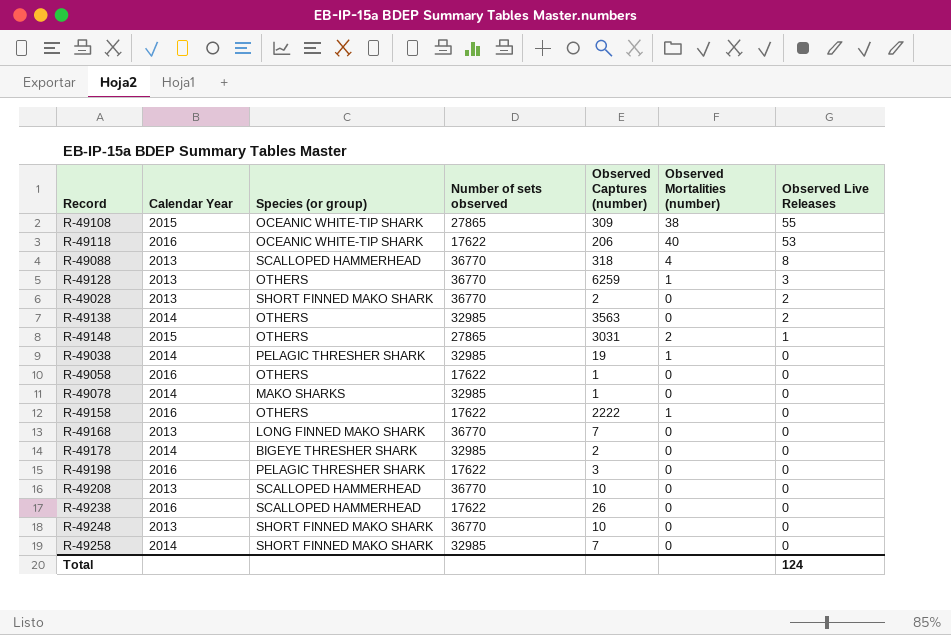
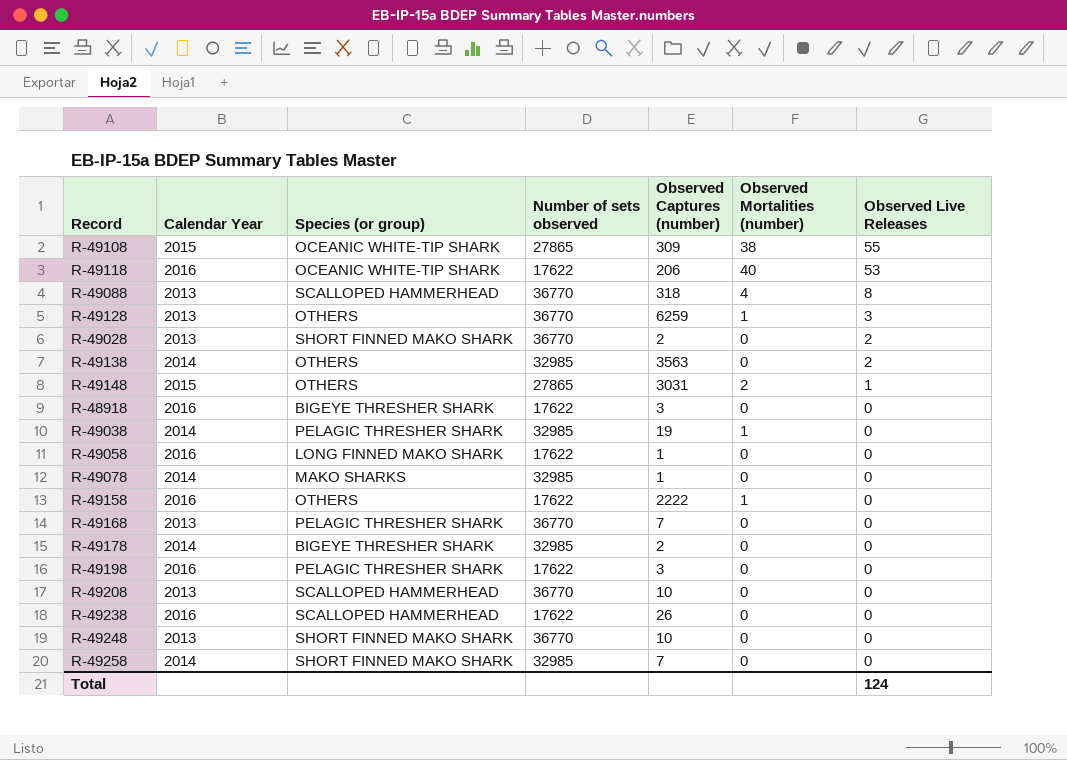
row R-48918: none -> 2016 | BIGEYE THRESHER SHARK | 17622 | 3 | 0 | 0
R-49058 | Species (or group): OTHERS -> LONG FINNED MAKO SHARK
R-49168 | Species (or group): LONG FINNED MAKO SHARK -> PELAGIC THRESHER SHARK

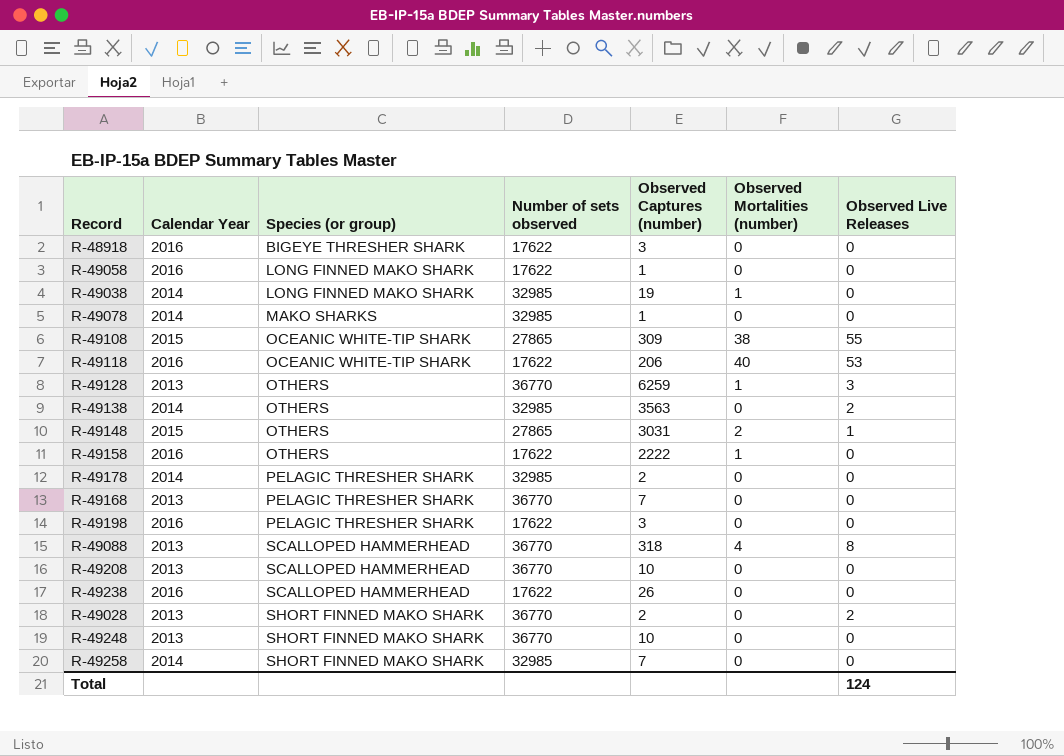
row order: Observed Live Releases descending -> Species (or group) ascending
R-49038 | Species (or group): PELAGIC THRESHER SHARK -> LONG FINNED MAKO SHARK
R-49178 | Species (or group): BIGEYE THRESHER SHARK -> PELAGIC THRESHER SHARK

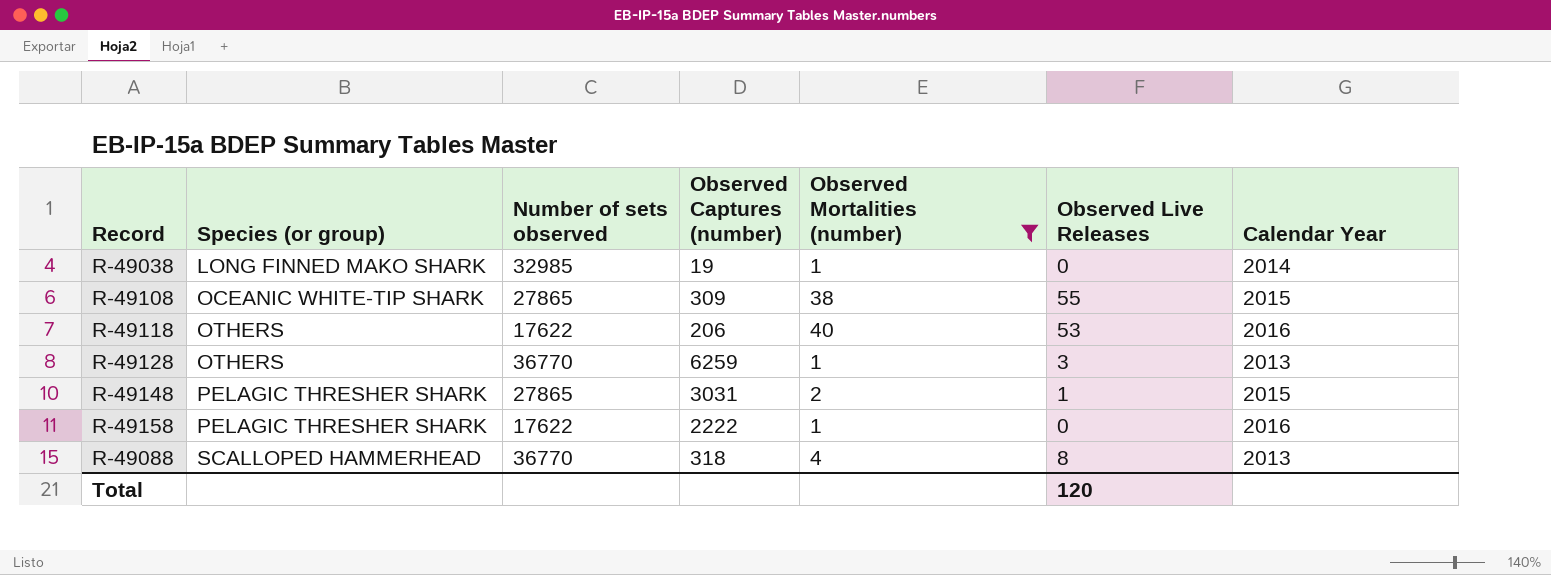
filter: none -> Observed Mortalities (number) != 0
column Calendar Year | position: 2 -> 7
R-49118 | Species (or group): OCEANIC WHITE-TIP SHARK -> OTHERS
R-49148 | Species (or group): OTHERS -> PELAGIC THRESHER SHARK
R-49158 | Species (or group): OTHERS -> PELAGIC THRESHER SHARK
Total | Observed Live Releases: 124 -> 120

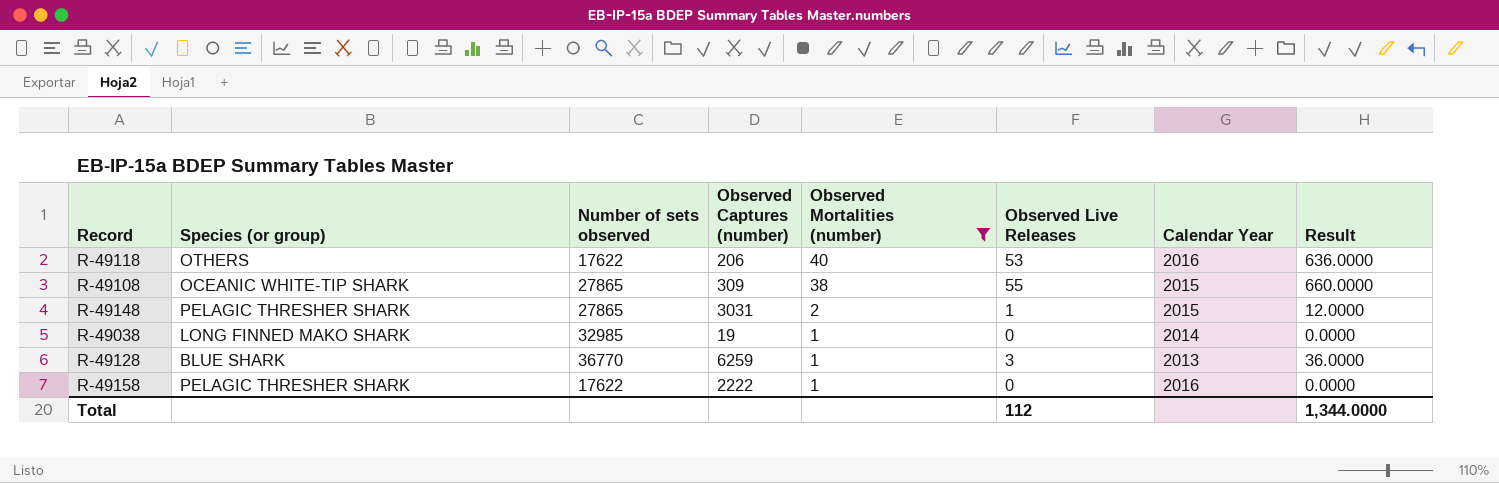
row order: Species (or group) ascending -> Observed Mortalities (number) descending
column Result | formula: none -> [Observed Live Releases] * 12
row R-49088: SCALLOPED HAMMERHEAD | 36770 | 318 | 4 | 8 | 2013 -> none
R-49128 | Species (or group): OTHERS -> BLUE SHARK
Total | Observed Live Releases: 120 -> 112

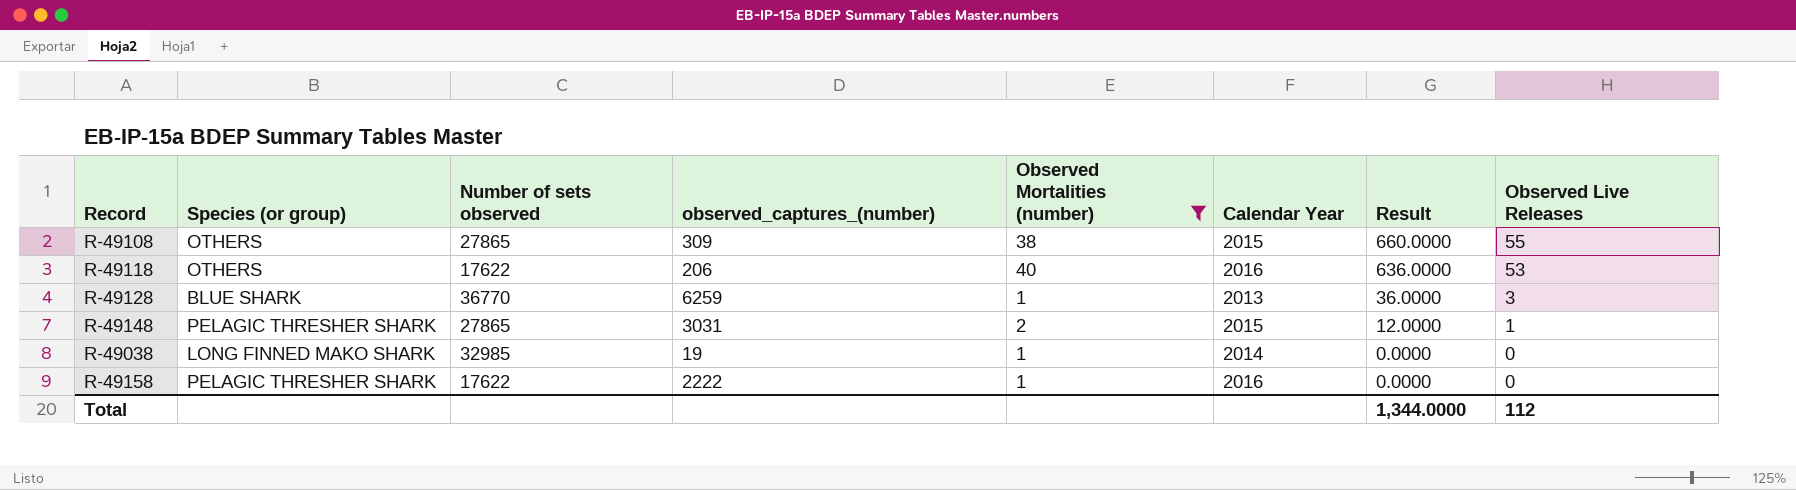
row order: Observed Mortalities (number) descending -> Result descending
column name: Observed Captures (number) -> observed_captures_(number)
column Observed Live Releases | position: 6 -> 8
R-49108 | Species (or group): OCEANIC WHITE-TIP SHARK -> OTHERS

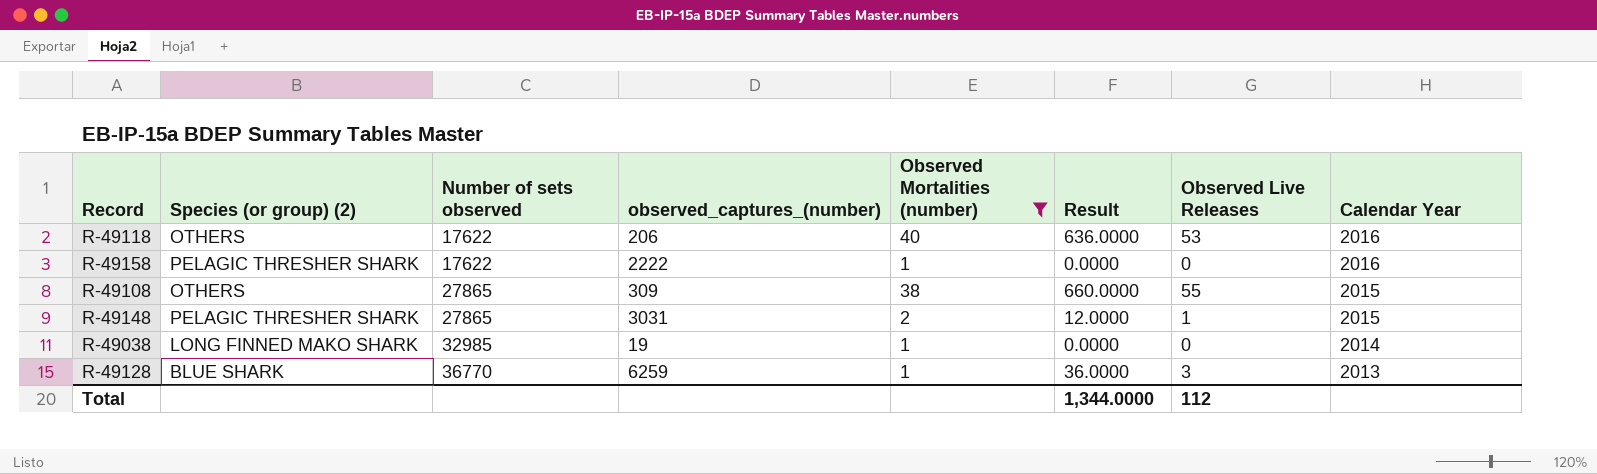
row order: Result descending -> Number of sets observed ascending
column name: Species (or group) -> Species (or group) (2)
column Calendar Year | position: 6 -> 8

